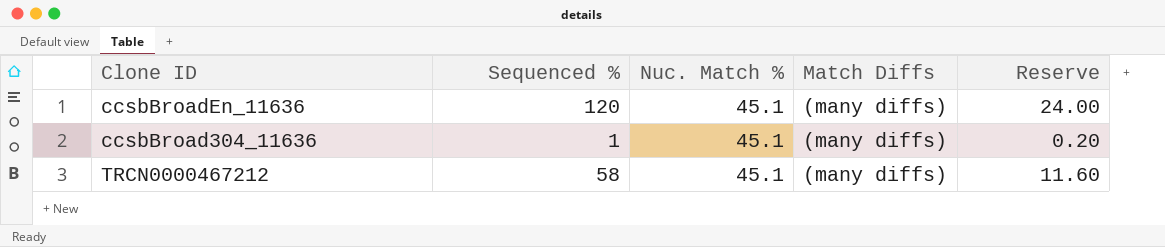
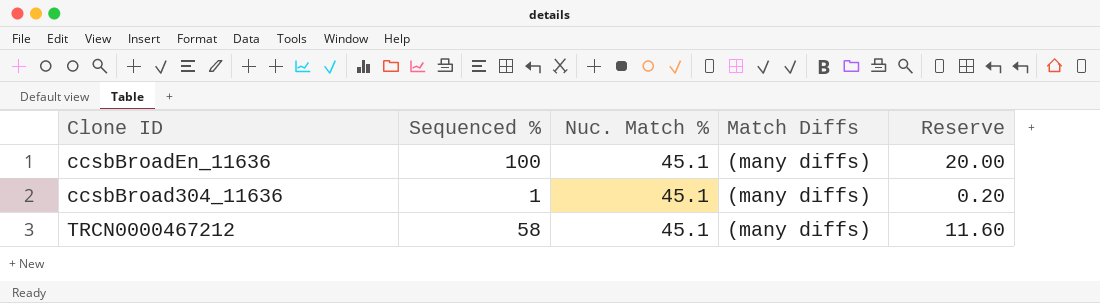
ccsbBroadEn_11636 | Sequenced %: 120 -> 100
ccsbBroadEn_11636 | Reserve: 24.00 -> 20.00

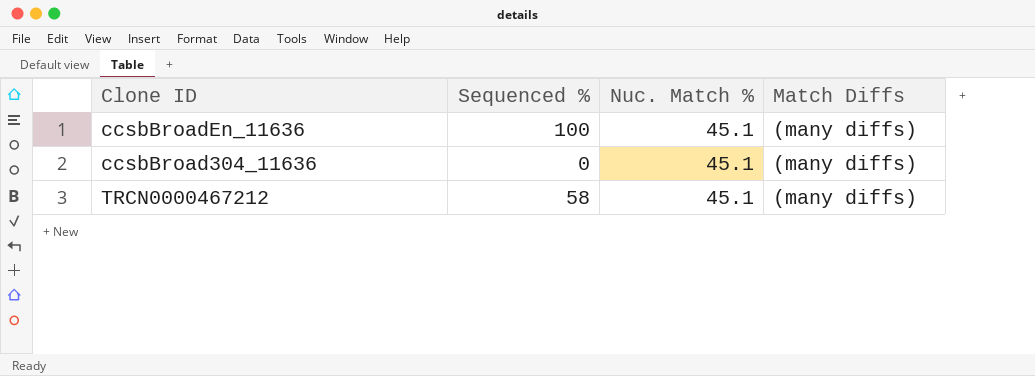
column Reserve | formula: [Sequenced %] * 0.2 -> none
ccsbBroad304_11636 | Sequenced %: 1 -> 0

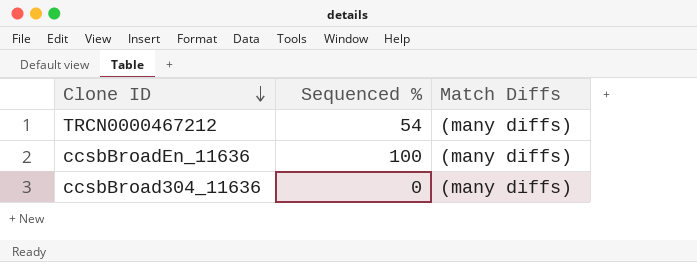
row order: none -> Clone ID descending
column Nuc. Match % | position: 3 -> none
TRCN0000467212 | Sequenced %: 58 -> 54

